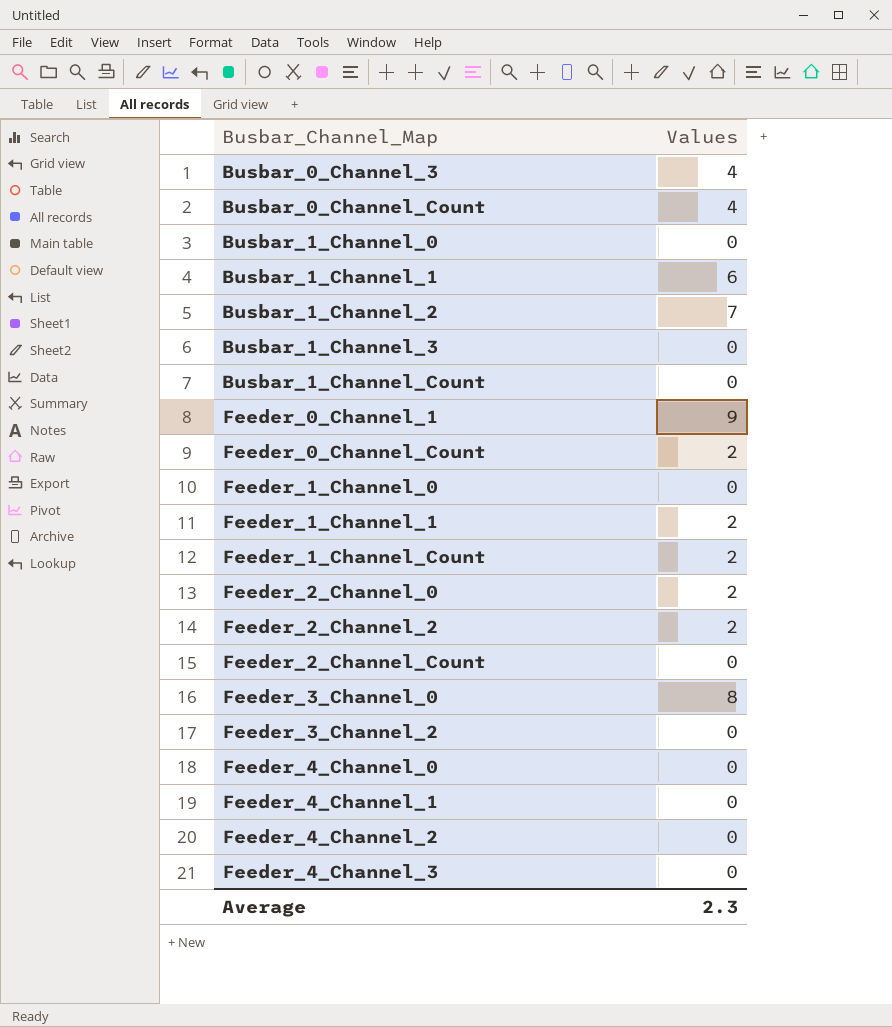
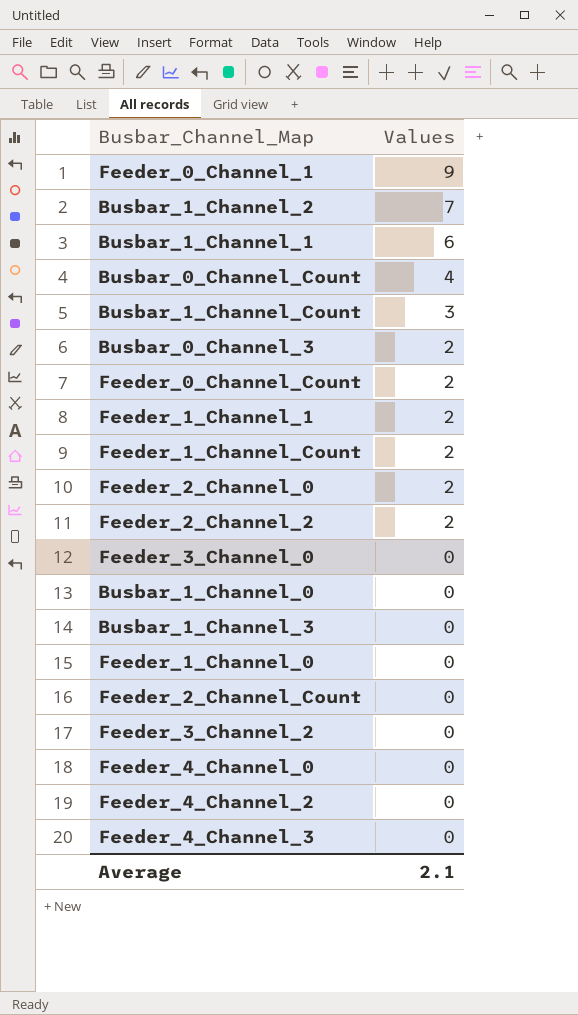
row order: Busbar_Channel_Map ascending -> Values descending
row Feeder_4_Channel_1: 0 -> none
Busbar_1_Channel_Count | Values: 0 -> 3
Busbar_0_Channel_3 | Values: 4 -> 2
Feeder_3_Channel_0 | Values: 8 -> 0
Average | Values: 2.3 -> 2.1

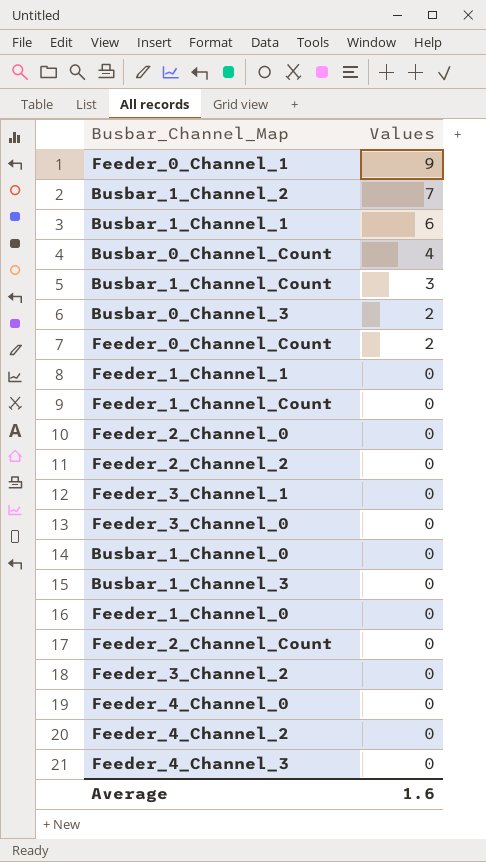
Feeder_1_Channel_1 | Values: 2 -> 0
Feeder_1_Channel_Count | Values: 2 -> 0
Feeder_2_Channel_0 | Values: 2 -> 0
Feeder_2_Channel_2 | Values: 2 -> 0
row Feeder_3_Channel_1: none -> 0
Average | Values: 2.1 -> 1.6

